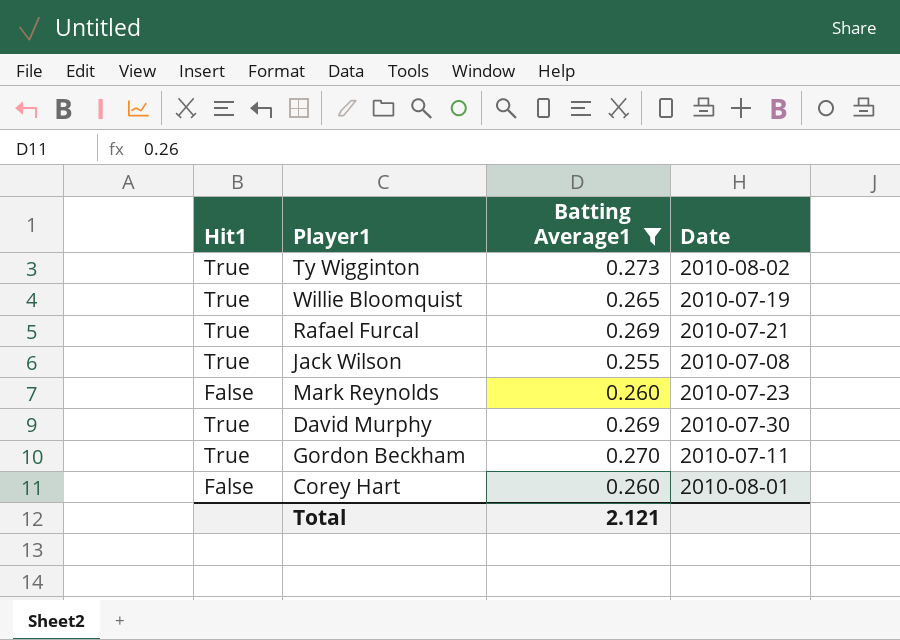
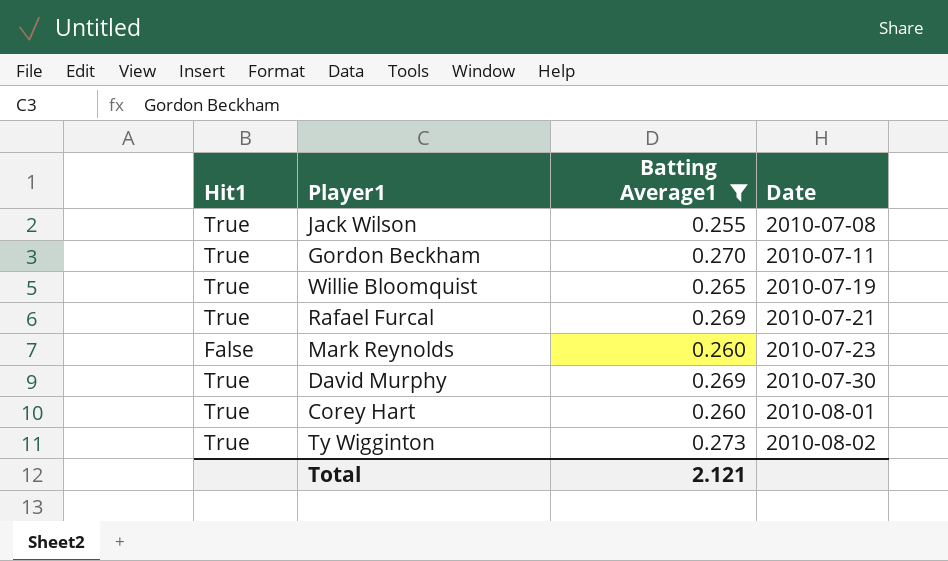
row order: none -> Date ascending
Corey Hart | Hit1: False -> True

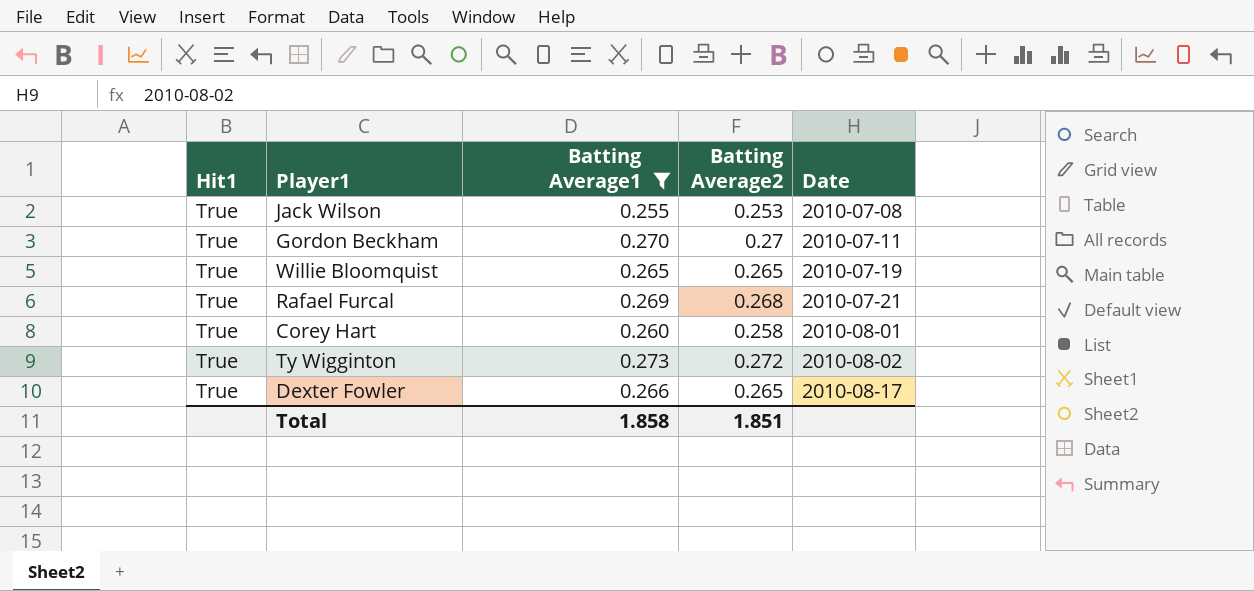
column Batting Average2 | position: none -> 4
row Mark Reynolds: False | 0.260 | 2010-07-23 -> none
row David Murphy: True | 0.269 | 2010-07-30 -> none
row Dexter Fowler: none -> True | 0.266 | 0.265 | 2010-08-17
Total | Batting Average1: 2.121 -> 1.858

